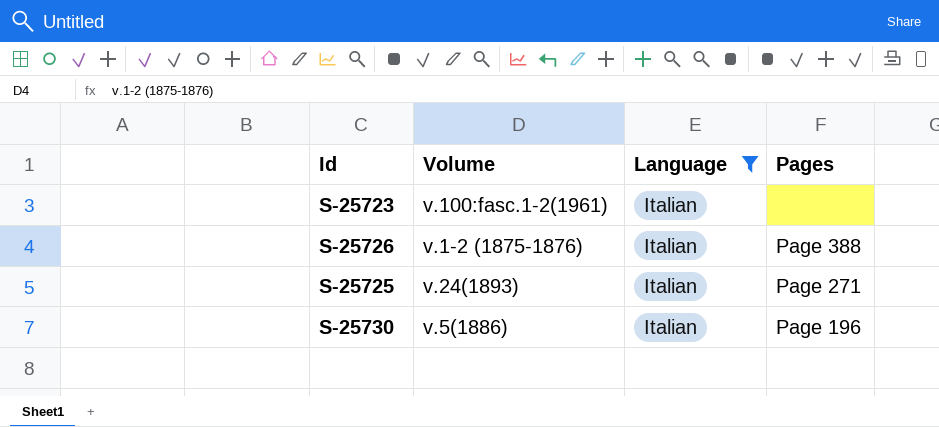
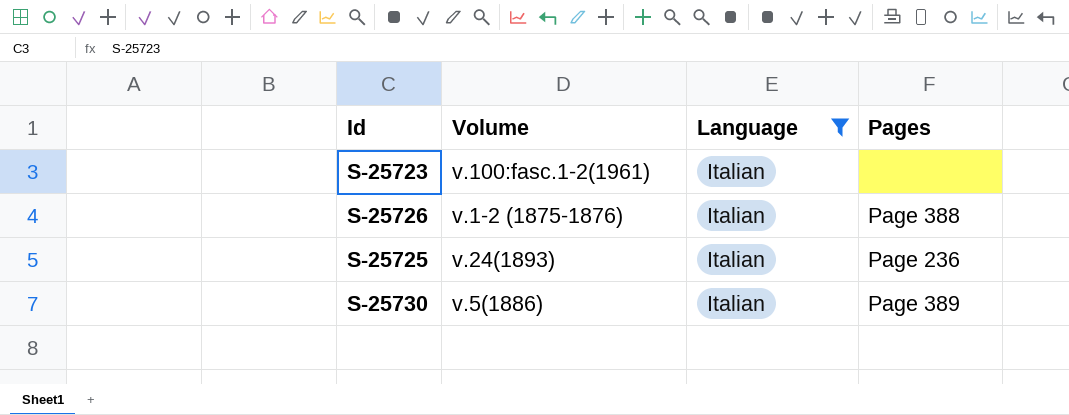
S-25725 | Pages: Page 271 -> Page 236
S-25730 | Pages: Page 196 -> Page 389

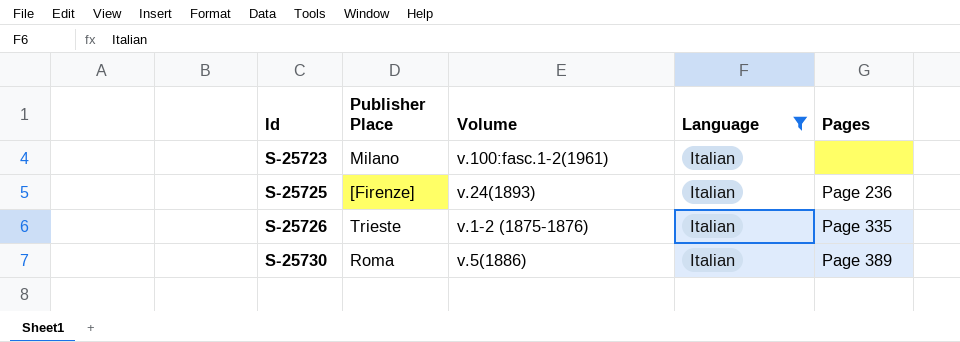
row order: none -> Id ascending
column Publisher Place | position: none -> 2
S-25726 | Pages: Page 388 -> Page 335

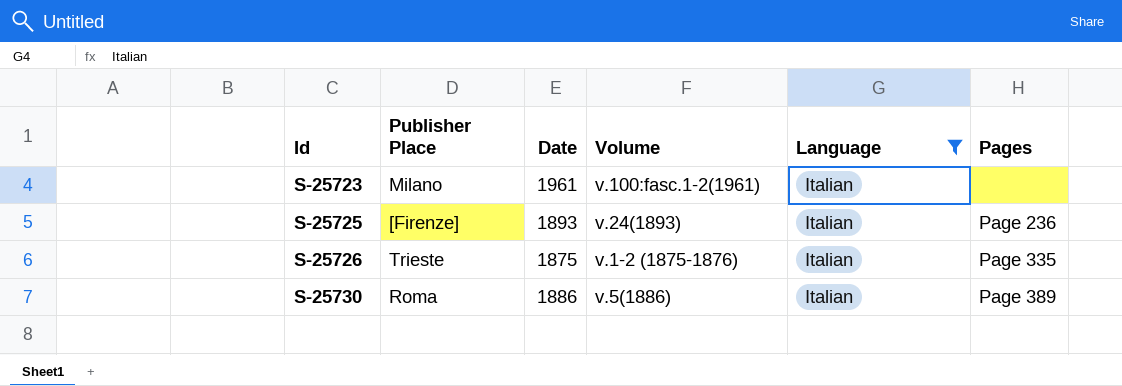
column Date | position: none -> 3

